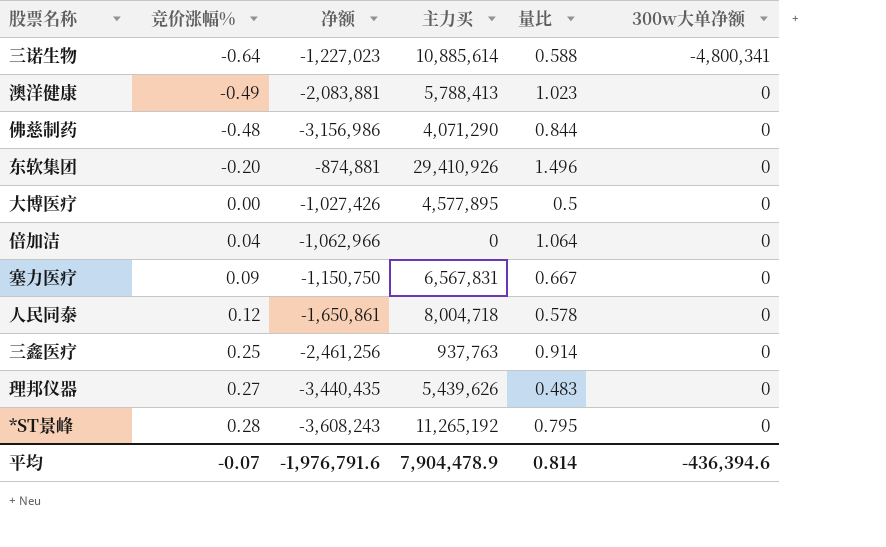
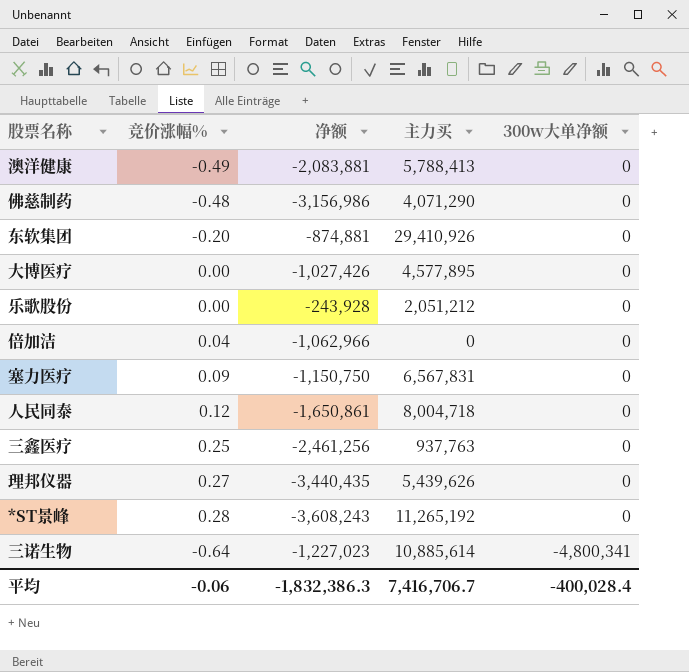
row order: 竞价涨幅% ascending -> 300w大单净额 descending
column 量比 | position: 5 -> none
row 乐歌股份: none -> 0.00 | -243,928 | 2,051,212 | 0
平均 | 竞价涨幅%: -0.07 -> -0.06
平均 | 净额: -1,976,791.6 -> -1,832,386.3
平均 | 主力买: 7,904,478.9 -> 7,416,706.7
平均 | 300w大单净额: -436,394.6 -> -400,028.4

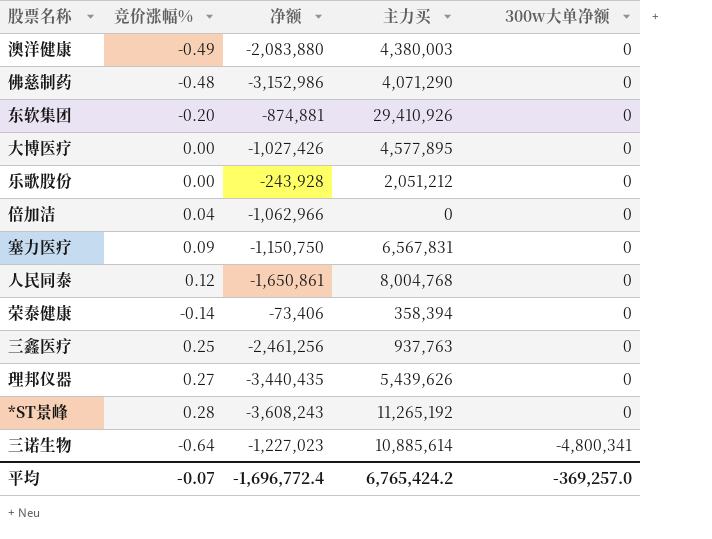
澳洋健康 | 净额: -2,083,881 -> -2,083,880
澳洋健康 | 主力买: 5,788,413 -> 4,380,003
佛慈制药 | 净额: -3,156,986 -> -3,152,986
人民同泰 | 主力买: 8,004,718 -> 8,004,768
row 荣泰健康: none -> -0.14 | -73,406 | 358,394 | 0
平均 | 竞价涨幅%: -0.06 -> -0.07
平均 | 净额: -1,832,386.3 -> -1,696,772.4
平均 | 主力买: 7,416,706.7 -> 6,765,424.2
平均 | 300w大单净额: -400,028.4 -> -369,257.0

